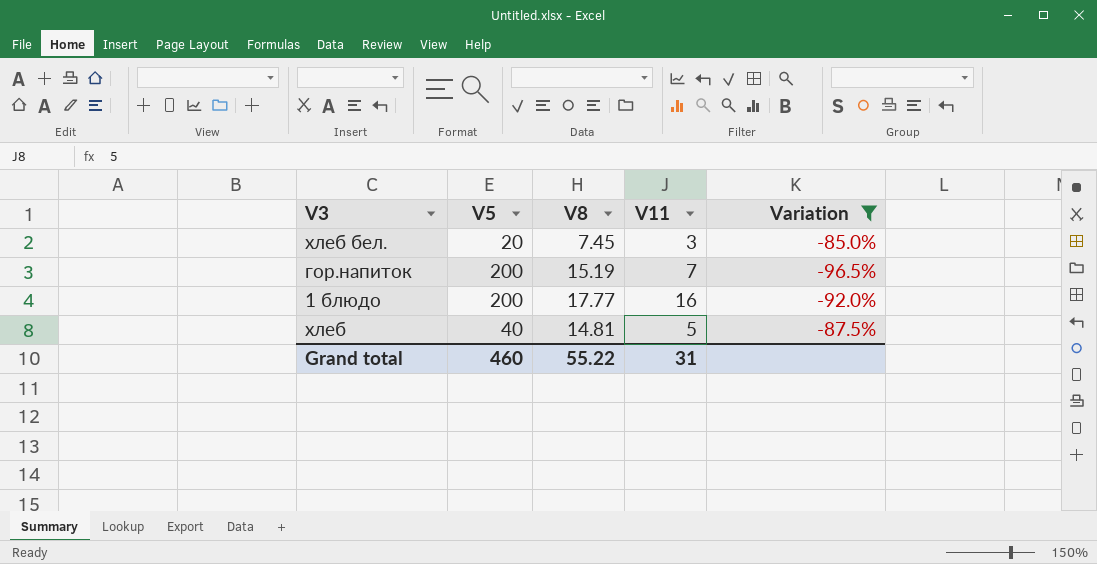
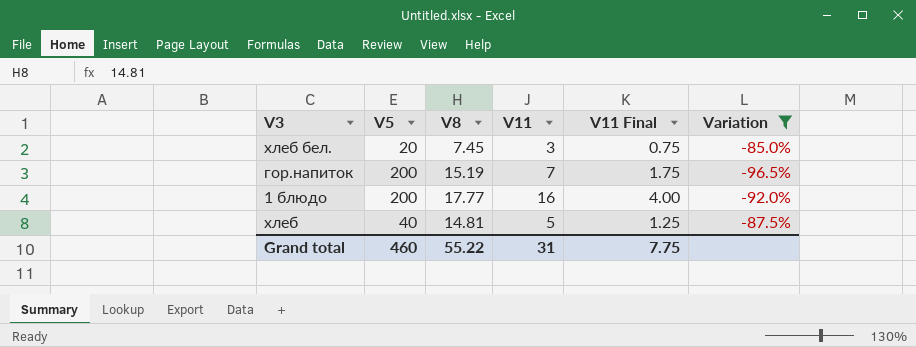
column V11 Final | formula: none -> [V11] * 0.25

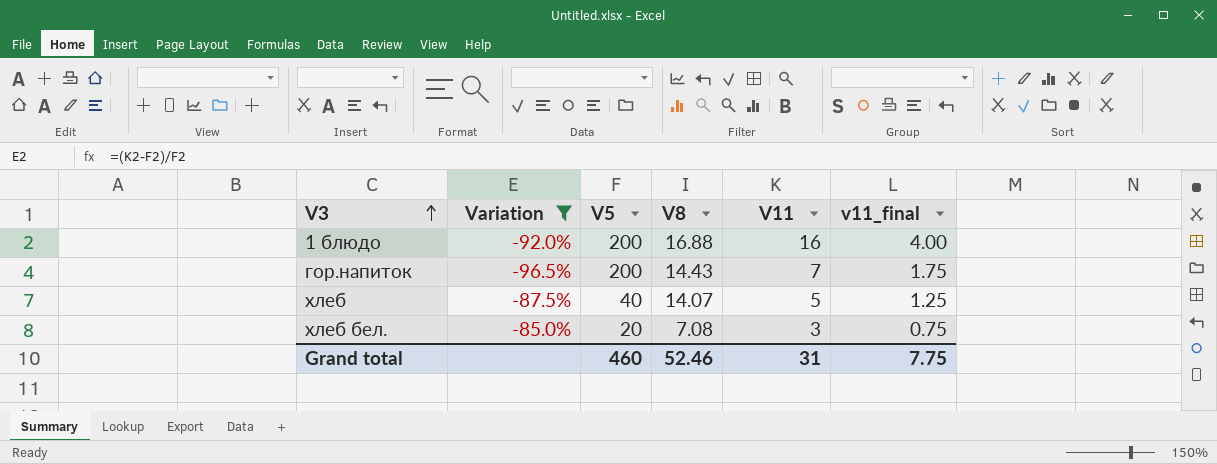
row order: none -> V3 ascending
column Variation | position: 6 -> 2
column name: V11 Final -> v11_final
1 блюдо | V8: 17.77 -> 16.88
гор.напиток | V8: 15.19 -> 14.43
хлеб | V8: 14.81 -> 14.07
хлеб бел. | V8: 7.45 -> 7.08
Grand total | V8: 55.22 -> 52.46

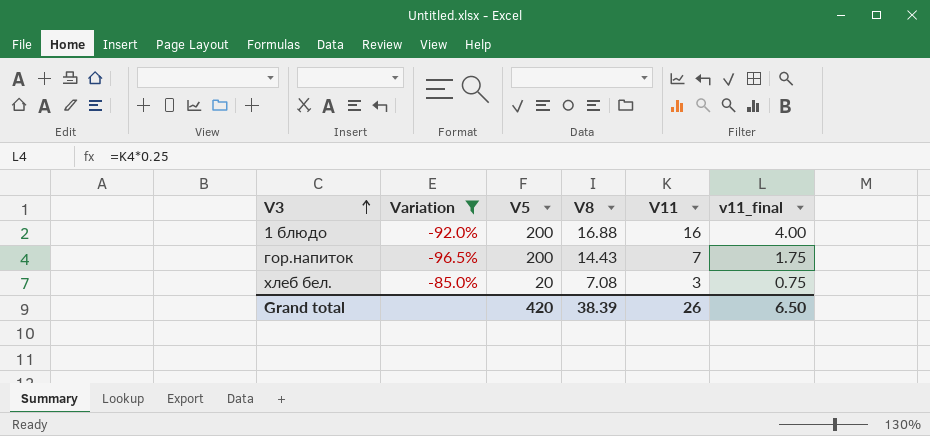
row хлеб: -87.5% | 40 | 14.07 | 5 | 1.25 -> none
Grand total | V5: 460 -> 420
Grand total | V8: 52.46 -> 38.39
Grand total | V11: 31 -> 26
Grand total | v11_final: 7.75 -> 6.50

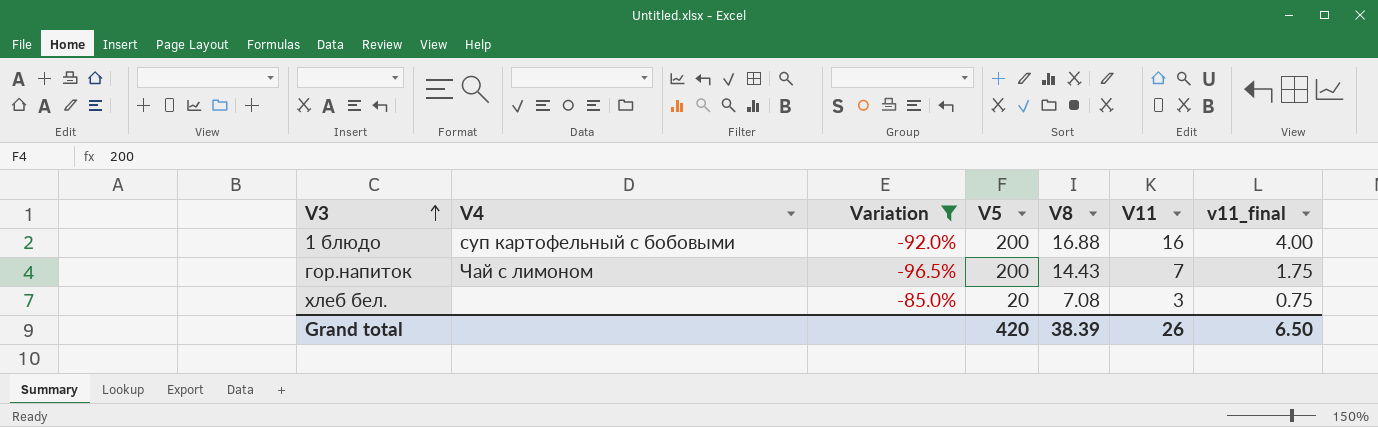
column V4 | position: none -> 2

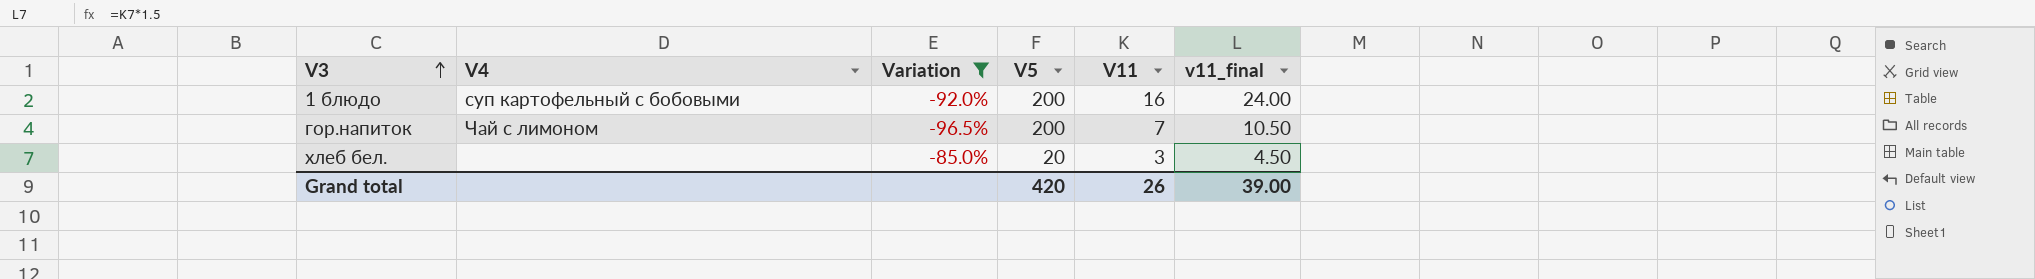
column V8 | position: 5 -> none
column v11_final | formula: [V11] * 0.25 -> [V11] * 1.5
Grand total | v11_final: 6.50 -> 39.00

